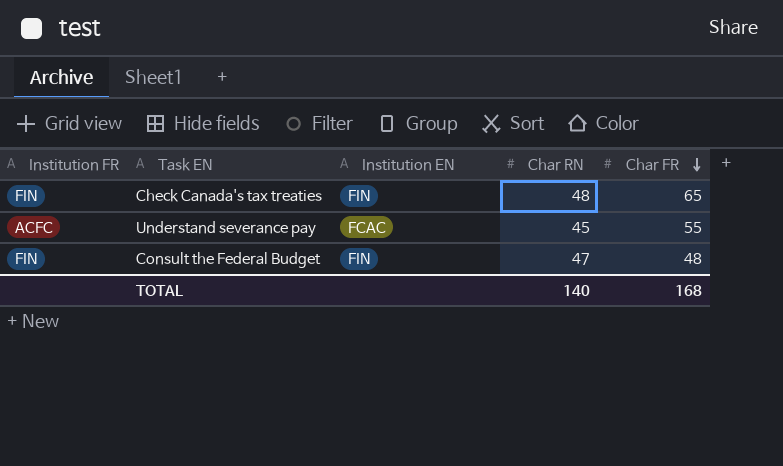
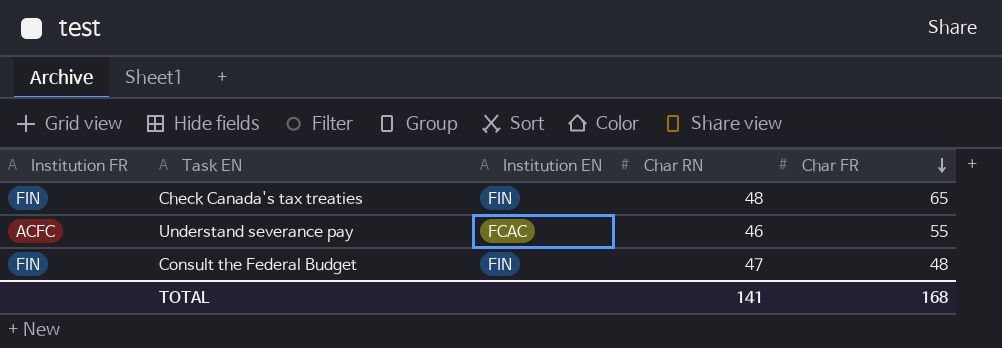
Understand severance pay | Char RN: 45 -> 46
TOTAL | Char RN: 140 -> 141

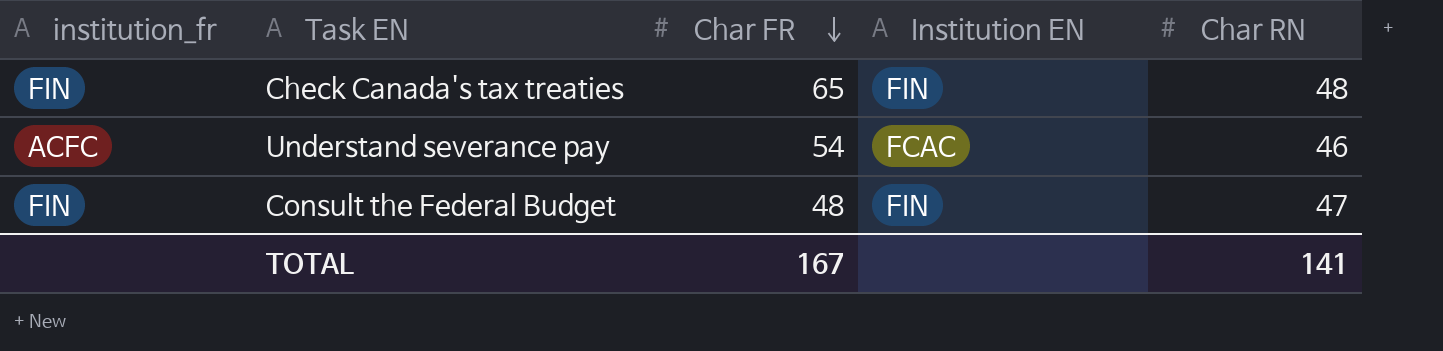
column name: Institution FR -> institution_fr
column Char FR | position: 5 -> 3
Understand severance pay | Char FR: 55 -> 54
TOTAL | Char FR: 168 -> 167

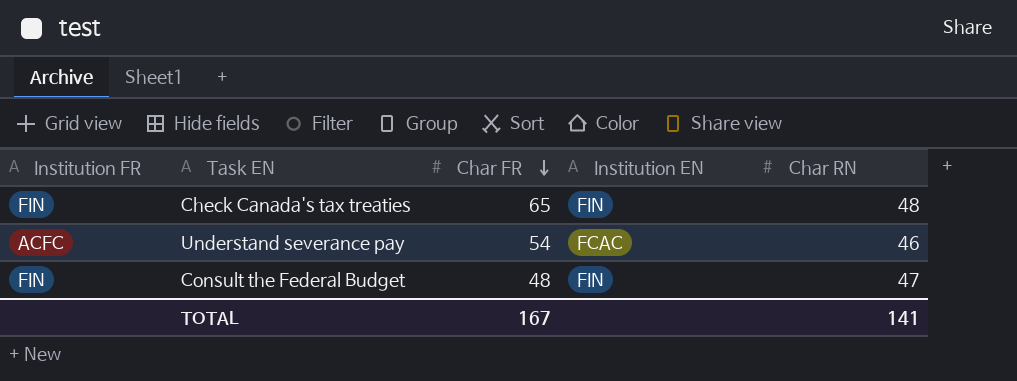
column name: institution_fr -> Institution FR

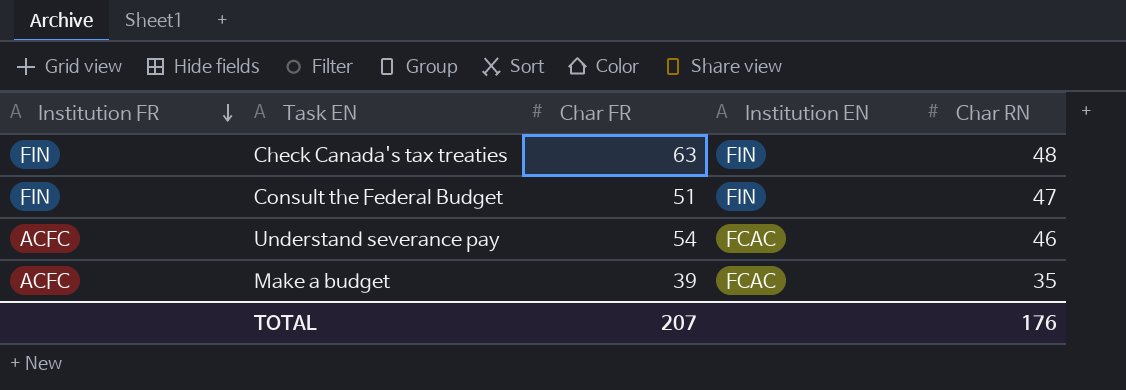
row order: Char FR descending -> Institution FR descending
Check Canada's tax treaties | Char FR: 65 -> 63
Consult the Federal Budget | Char FR: 48 -> 51
row Make a budget: none -> ACFC | 39 | FCAC | 35
TOTAL | Char FR: 167 -> 207
TOTAL | Char RN: 141 -> 176

